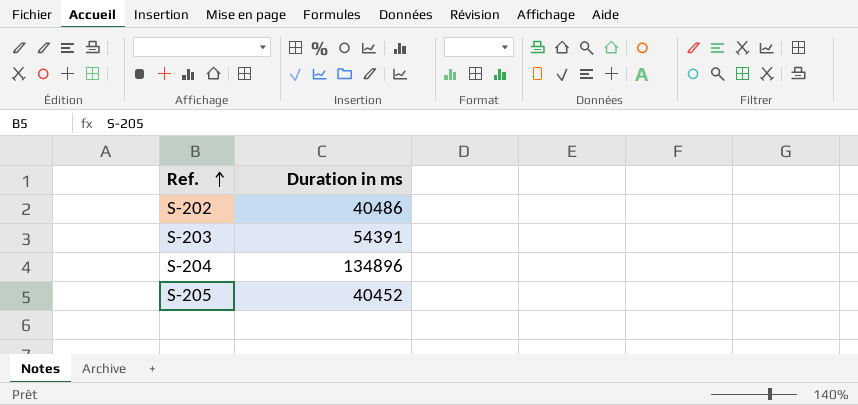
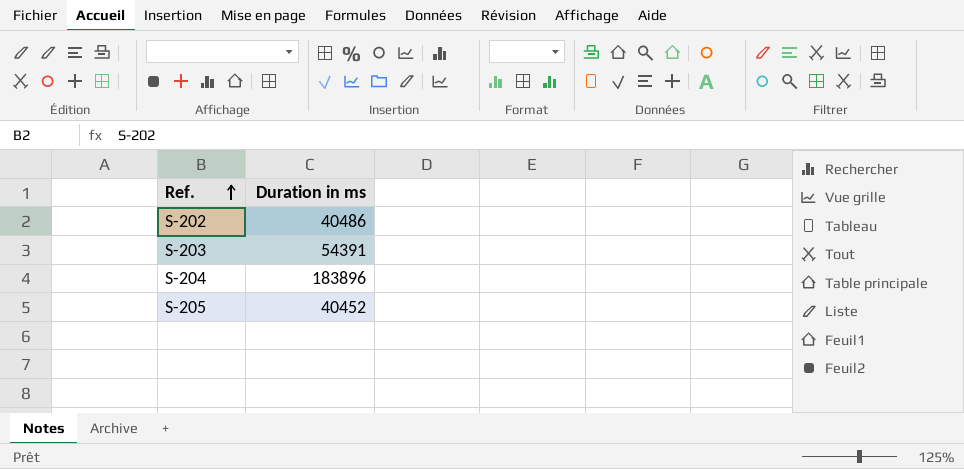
S-204 | Duration in ms: 134896 -> 183896

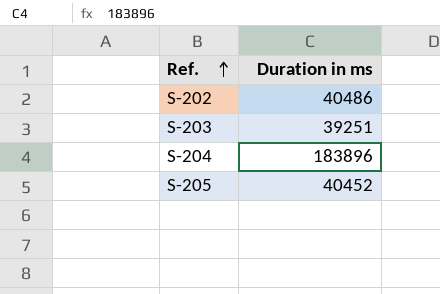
S-203 | Duration in ms: 54391 -> 39251

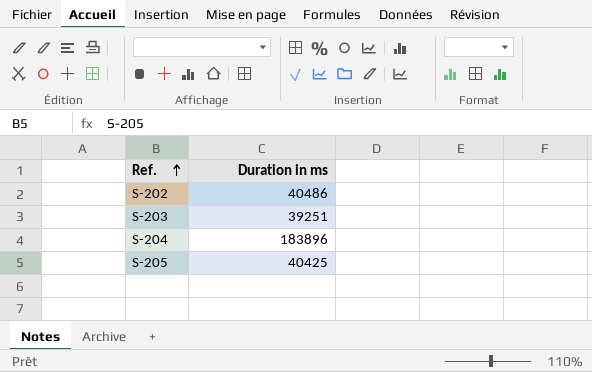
S-205 | Duration in ms: 40452 -> 40425

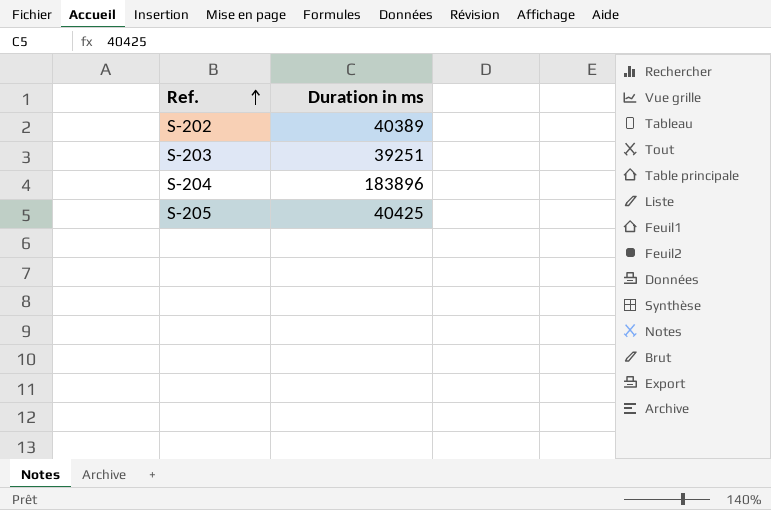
S-202 | Duration in ms: 40486 -> 40389

